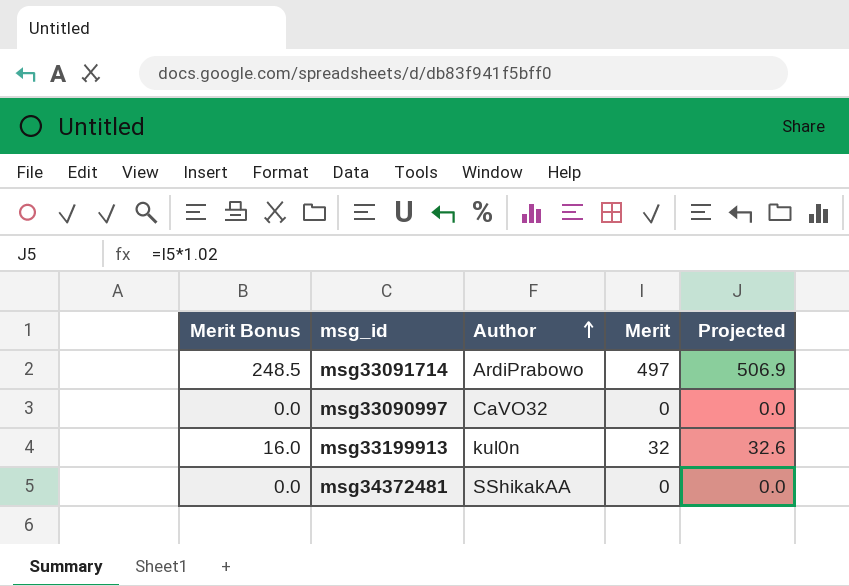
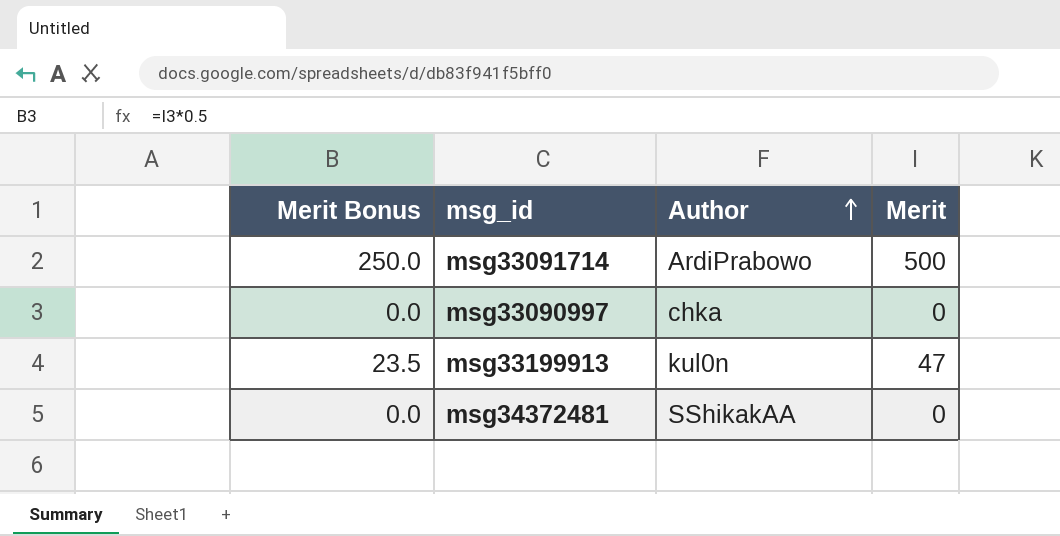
column Projected | formula: [Merit] * 1.02 -> none
msg33091714 | Merit Bonus: 248.5 -> 250.0
msg33091714 | Merit: 497 -> 500
msg33090997 | Author: CaVO32 -> chka
msg33199913 | Merit Bonus: 16.0 -> 23.5
msg33199913 | Merit: 32 -> 47

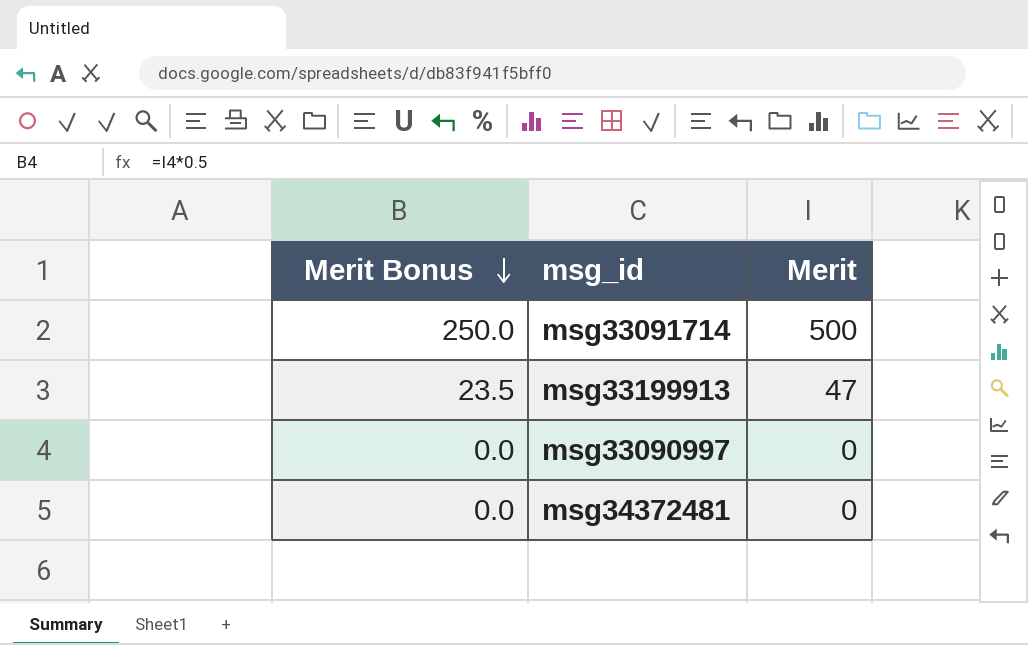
row order: Author ascending -> Merit Bonus descending
column Author | position: 3 -> none

